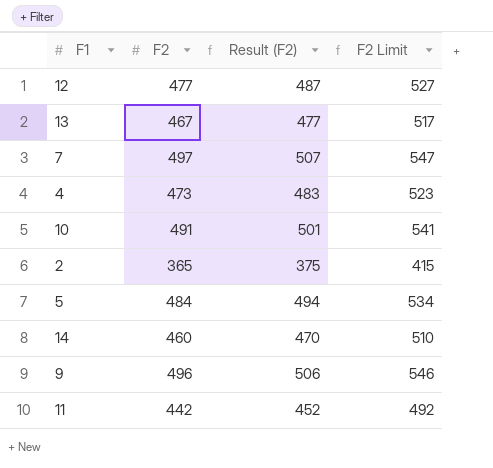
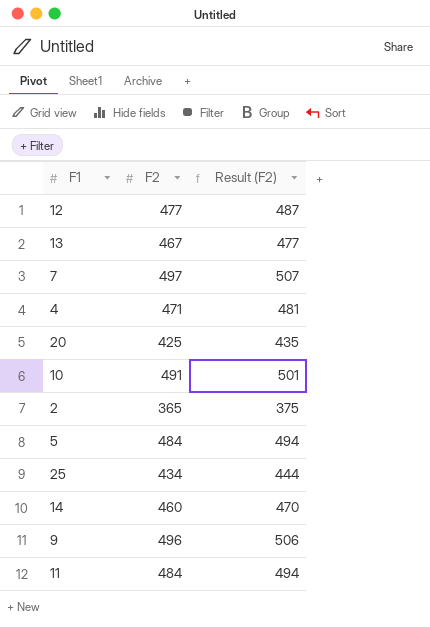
column F2 Limit | formula: [F2] + 50 -> none
4 | F2: 473 -> 471
4 | Result (F2): 483 -> 481
row 20: none -> 425 | 435
row 25: none -> 434 | 444
11 | F2: 442 -> 484
11 | Result (F2): 452 -> 494

